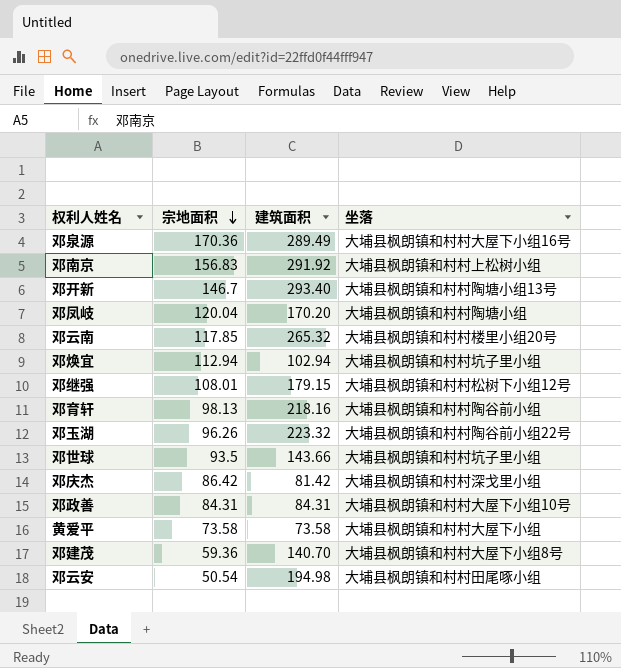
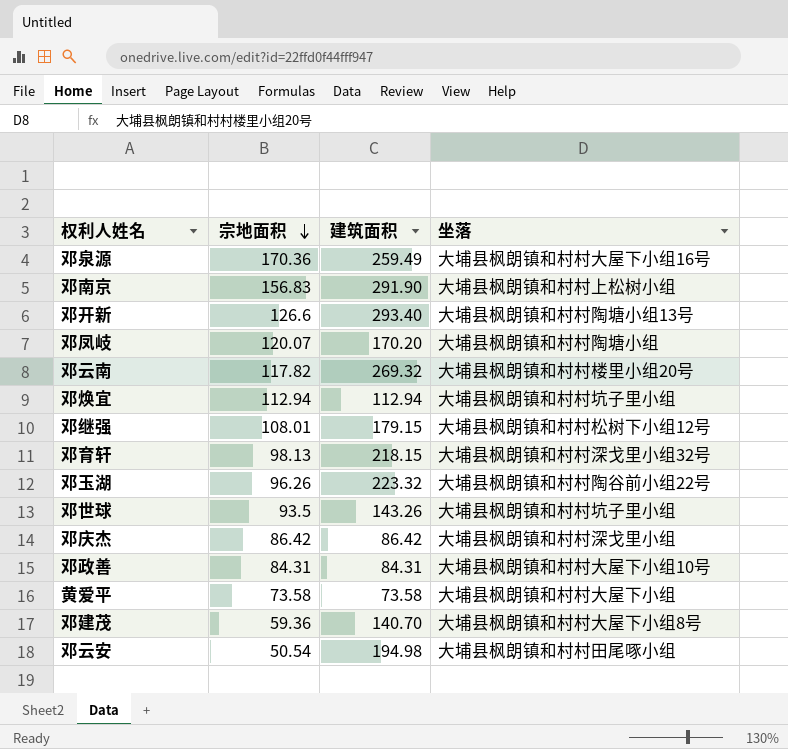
邓泉源 | 建筑面积: 289.49 -> 259.49
邓南京 | 建筑面积: 291.92 -> 291.90
邓开新 | 宗地面积: 146.7 -> 126.6
邓凤岐 | 宗地面积: 120.04 -> 120.07
邓云南 | 宗地面积: 117.85 -> 117.82
邓云南 | 建筑面积: 265.32 -> 269.32
邓焕宜 | 建筑面积: 102.94 -> 112.94
邓育轩 | 建筑面积: 218.16 -> 218.15
邓育轩 | 坐落: 大埔县枫朗镇和村村陶谷前小组 -> 大埔县枫朗镇和村村深戈里小组32号
邓世球 | 建筑面积: 143.66 -> 143.26
邓庆杰 | 建筑面积: 81.42 -> 86.42

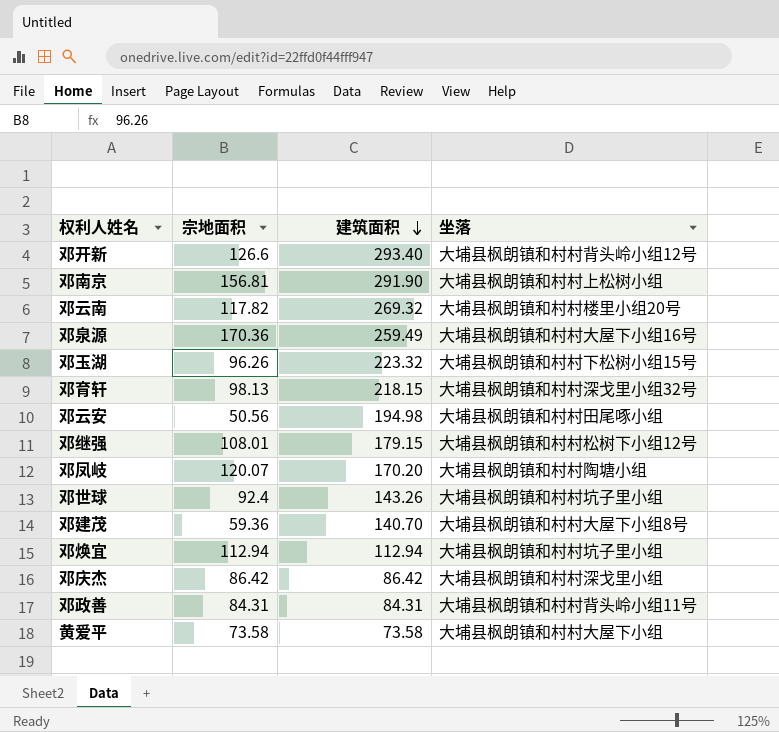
row order: 宗地面积 descending -> 建筑面积 descending
邓开新 | 坐落: 大埔县枫朗镇和村村陶塘小组13号 -> 大埔县枫朗镇和村村背头岭小组12号
邓南京 | 宗地面积: 156.83 -> 156.81
邓玉湖 | 坐落: 大埔县枫朗镇和村村陶谷前小组22号 -> 大埔县枫朗镇和村村下松树小组15号
邓云安 | 宗地面积: 50.54 -> 50.56
邓世球 | 宗地面积: 93.5 -> 92.4
邓政善 | 坐落: 大埔县枫朗镇和村村大屋下小组10号 -> 大埔县枫朗镇和村村背头岭小组11号

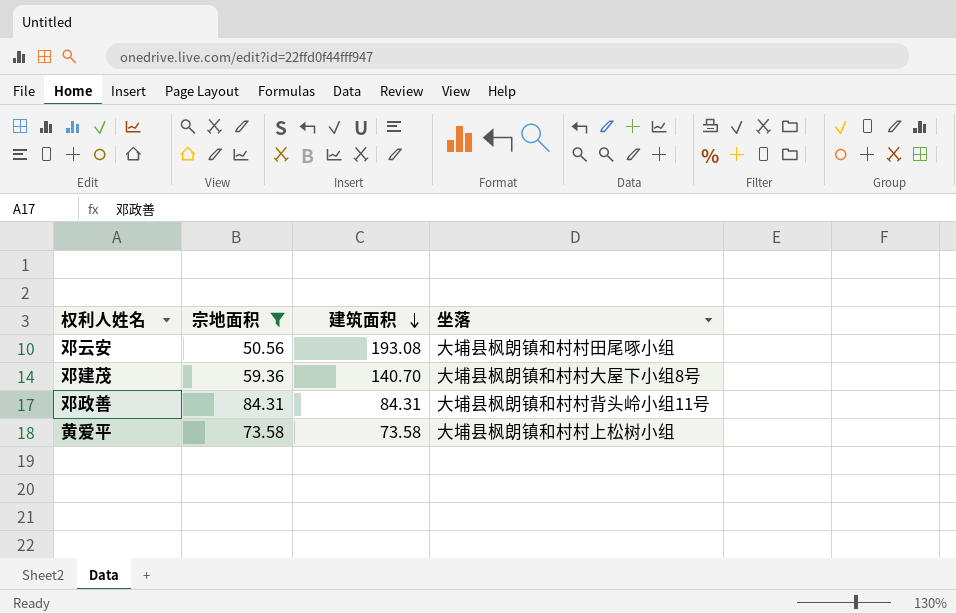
filter: none -> 宗地面积 <= 84.31
邓云安 | 建筑面积: 194.98 -> 193.08
黄爱平 | 坐落: 大埔县枫朗镇和村村大屋下小组 -> 大埔县枫朗镇和村村上松树小组

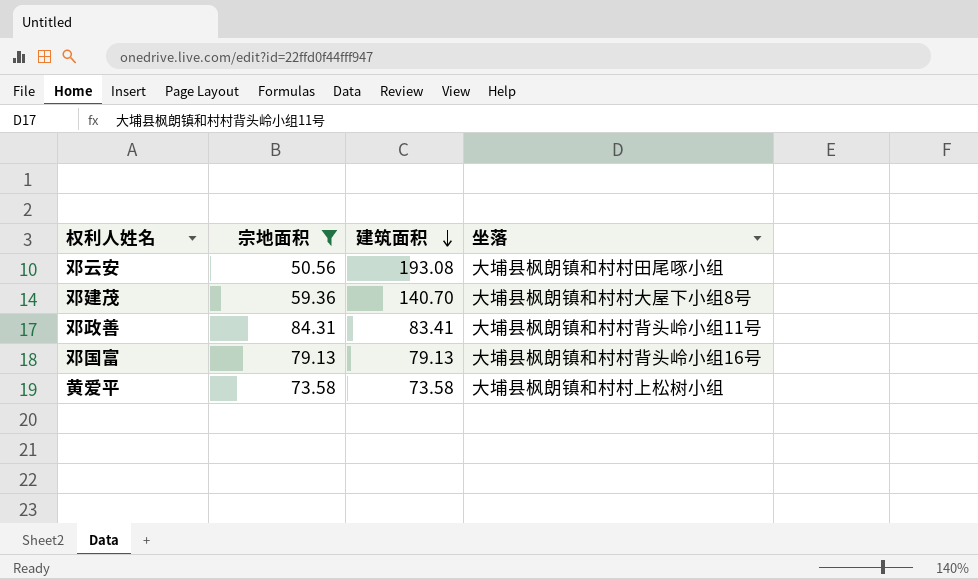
邓政善 | 建筑面积: 84.31 -> 83.41
row 邓国富: none -> 79.13 | 79.13 | 大埔县枫朗镇和村村背头岭小组16号

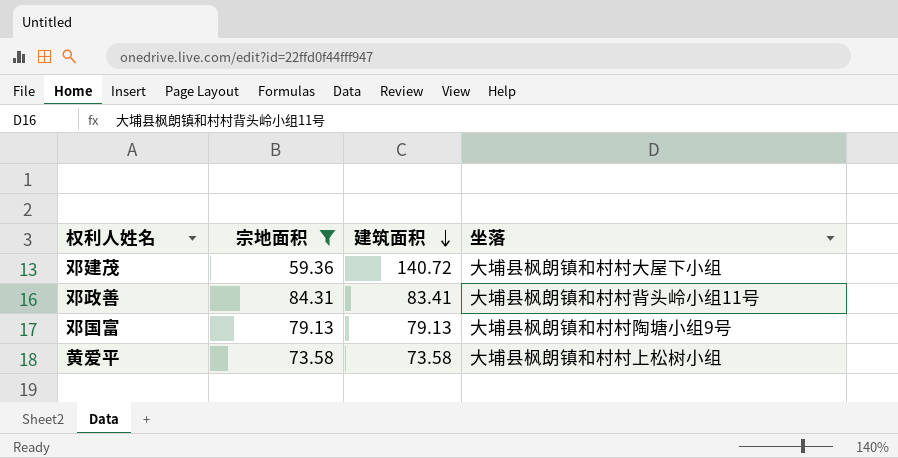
row 邓云安: 50.56 | 193.08 | 大埔县枫朗镇和村村田尾啄小组 -> none
邓建茂 | 建筑面积: 140.70 -> 140.72
邓建茂 | 坐落: 大埔县枫朗镇和村村大屋下小组8号 -> 大埔县枫朗镇和村村大屋下小组
邓国富 | 坐落: 大埔县枫朗镇和村村背头岭小组16号 -> 大埔县枫朗镇和村村陶塘小组9号

